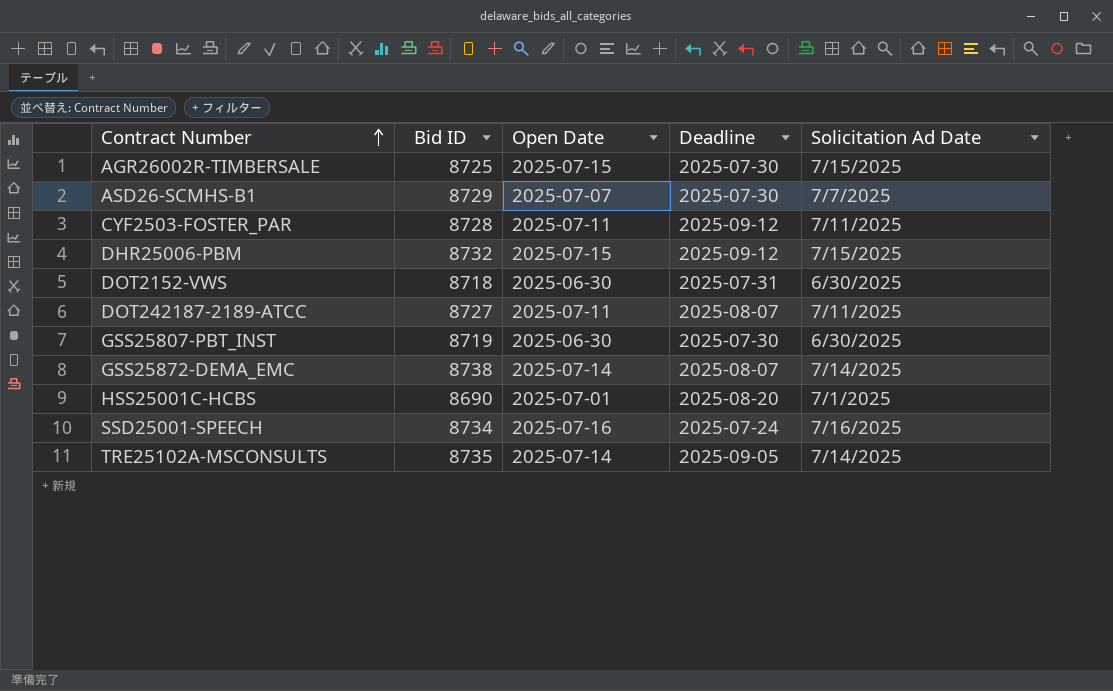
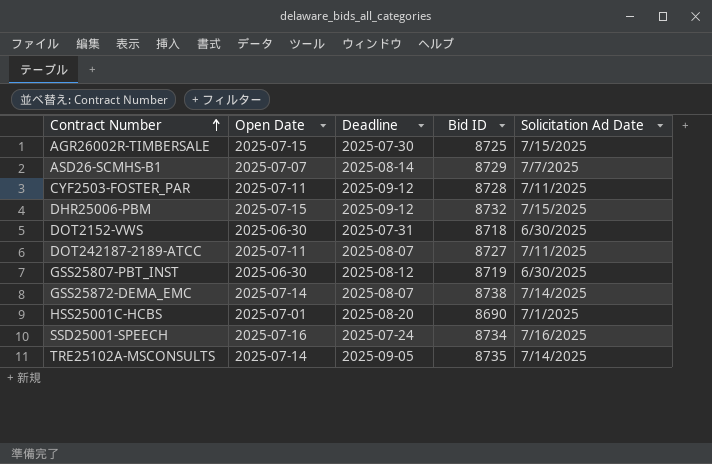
column Bid ID | position: 2 -> 4
ASD26-SCMHS-B1 | Deadline: 2025-07-30 -> 2025-08-14
GSS25807-PBT_INST | Deadline: 2025-07-30 -> 2025-08-12

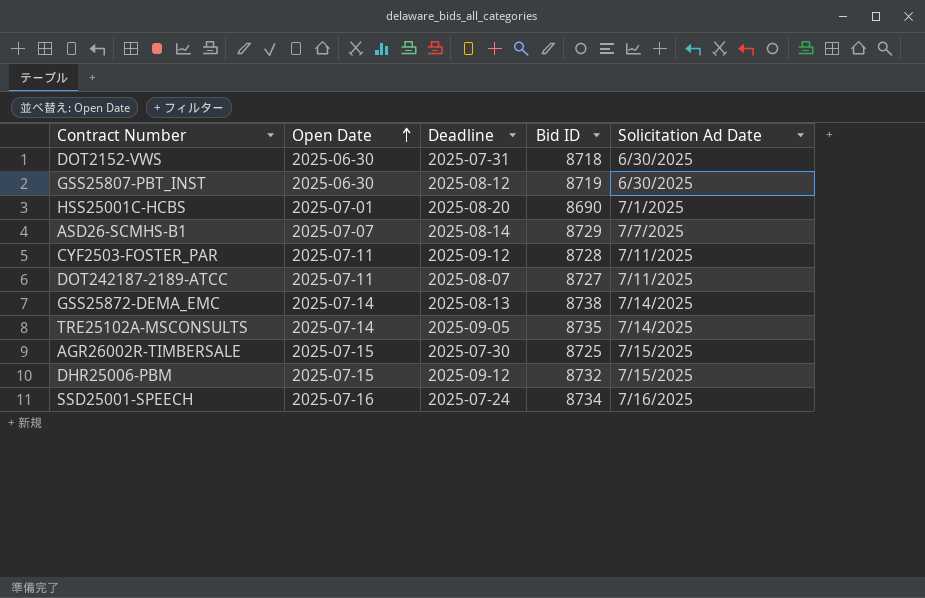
row order: Contract Number ascending -> Open Date ascending
GSS25872-DEMA_EMC | Deadline: 2025-08-07 -> 2025-08-13

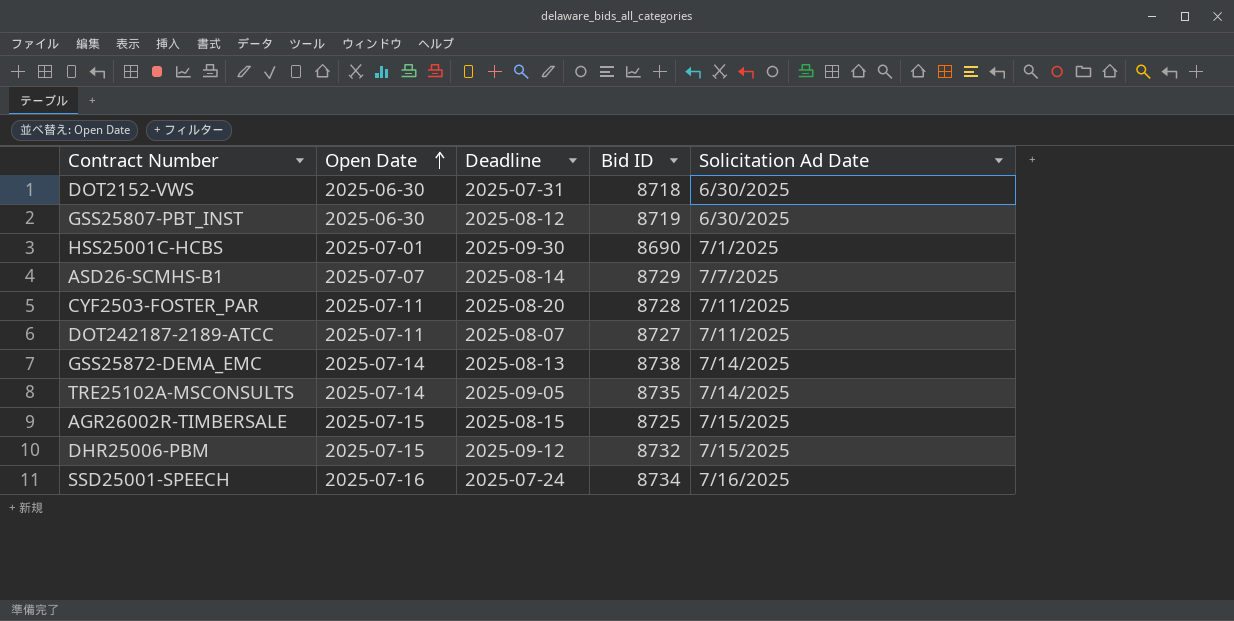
HSS25001C-HCBS | Deadline: 2025-08-20 -> 2025-09-30
CYF2503-FOSTER_PAR | Deadline: 2025-09-12 -> 2025-08-20
AGR26002R-TIMBERSALE | Deadline: 2025-07-30 -> 2025-08-15

